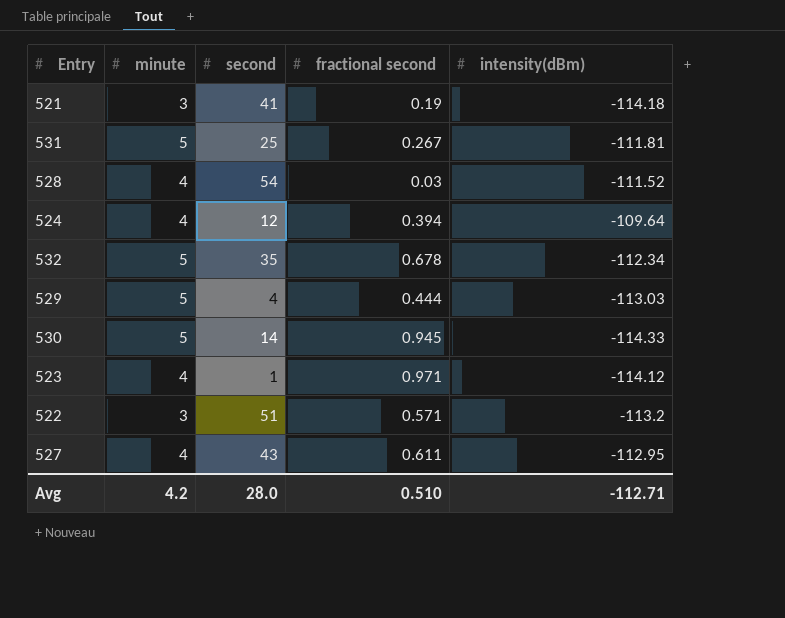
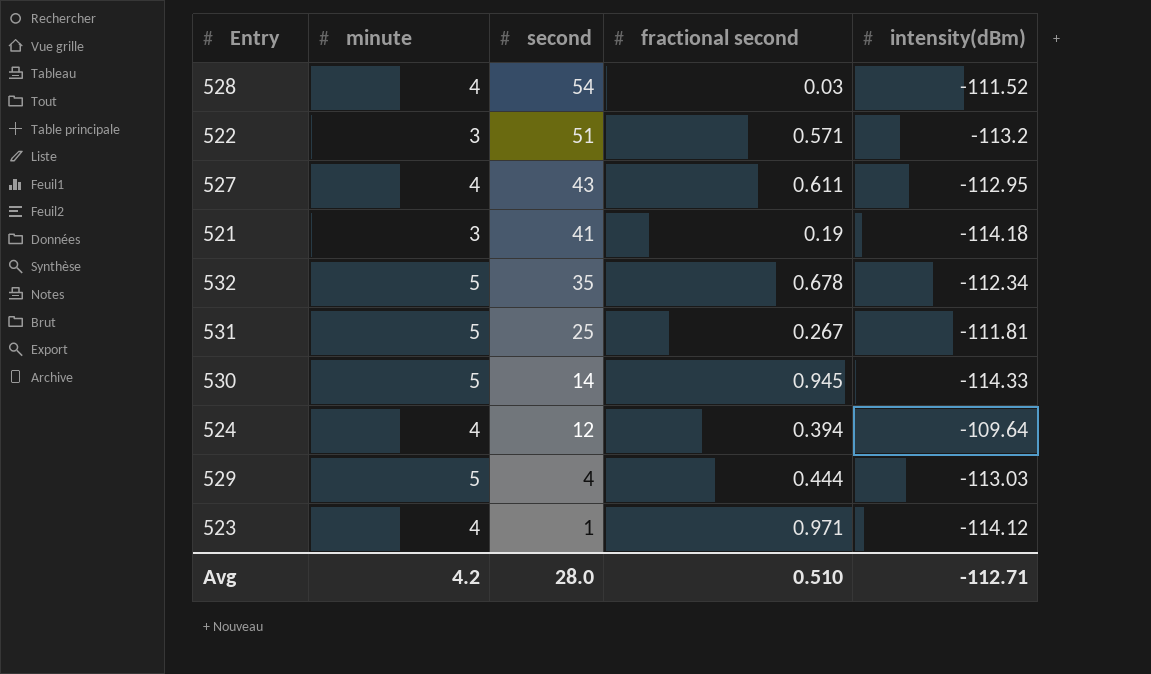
row order: none -> second descending

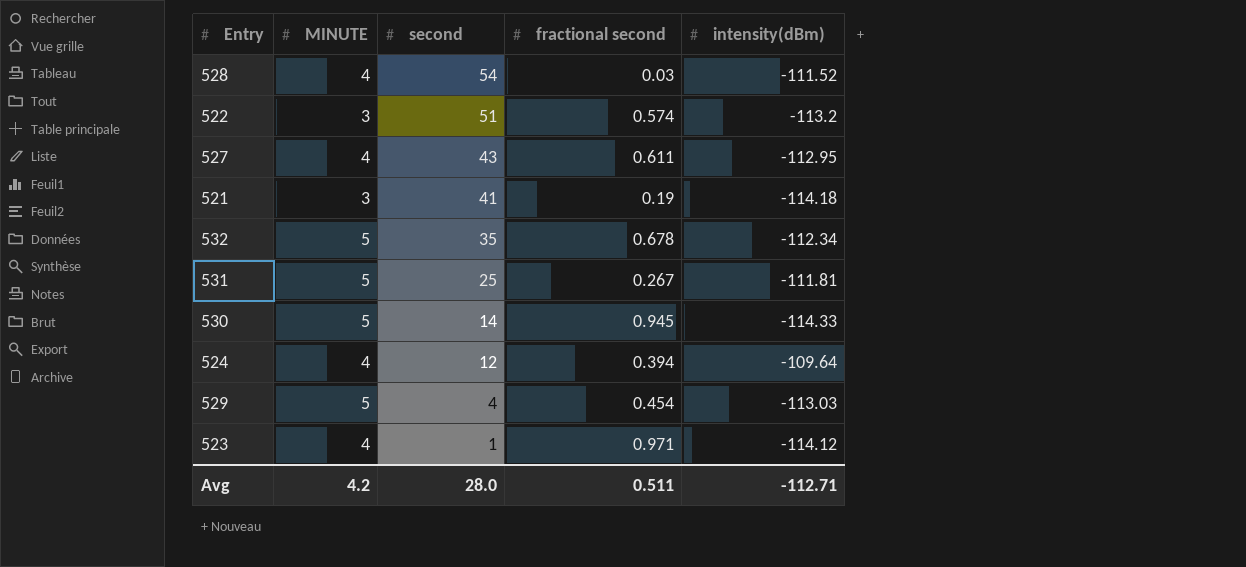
column name: minute -> MINUTE
522 | fractional second: 0.571 -> 0.574
529 | fractional second: 0.444 -> 0.454
Avg | fractional second: 0.510 -> 0.511

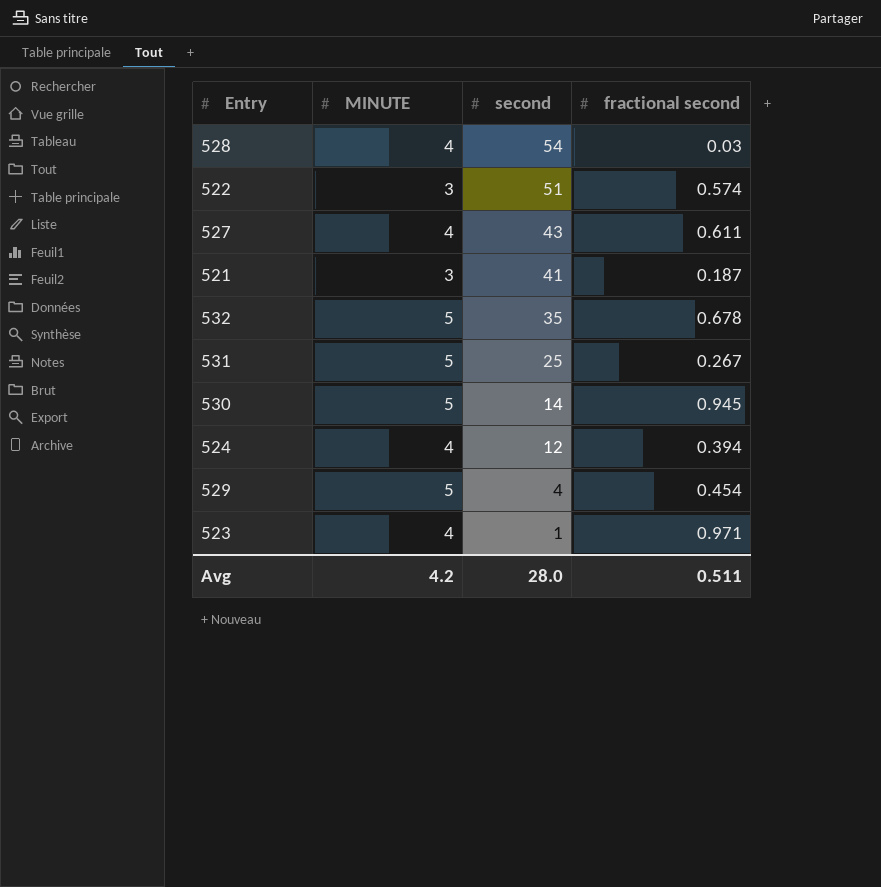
column intensity(dBm) | position: 5 -> none
521 | fractional second: 0.19 -> 0.187

